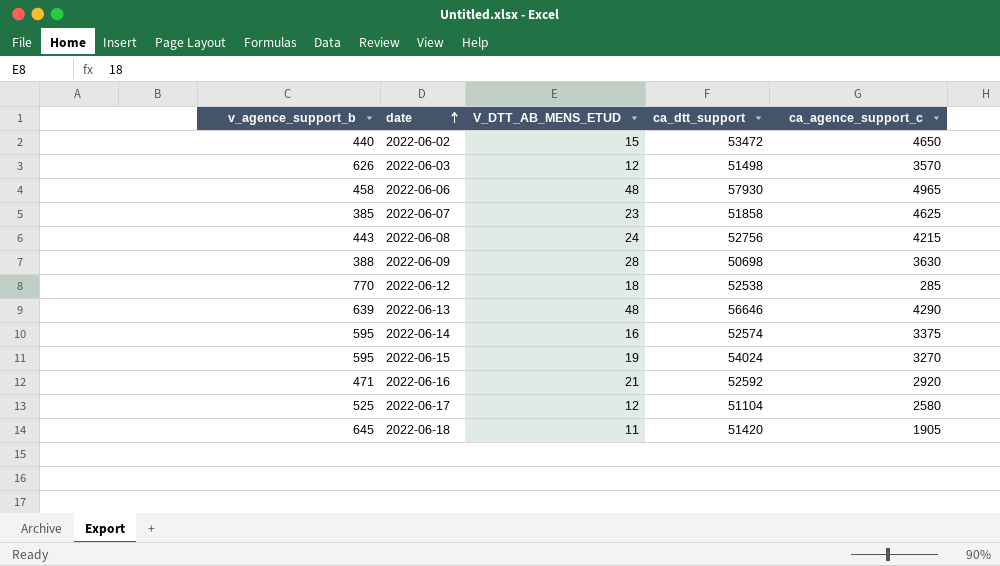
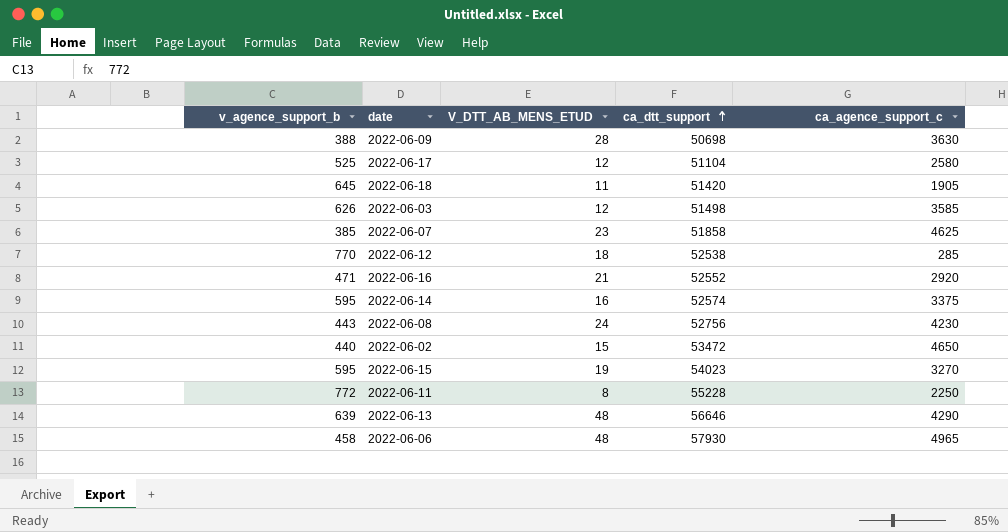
row order: date ascending -> ca_dtt_support ascending
2022-06-03 | ca_agence_support_c: 3570 -> 3585
2022-06-16 | ca_dtt_support: 52592 -> 52552
2022-06-08 | ca_agence_support_c: 4215 -> 4230
2022-06-15 | ca_dtt_support: 54024 -> 54023
row 2022-06-11: none -> 772 | 8 | 55228 | 2250

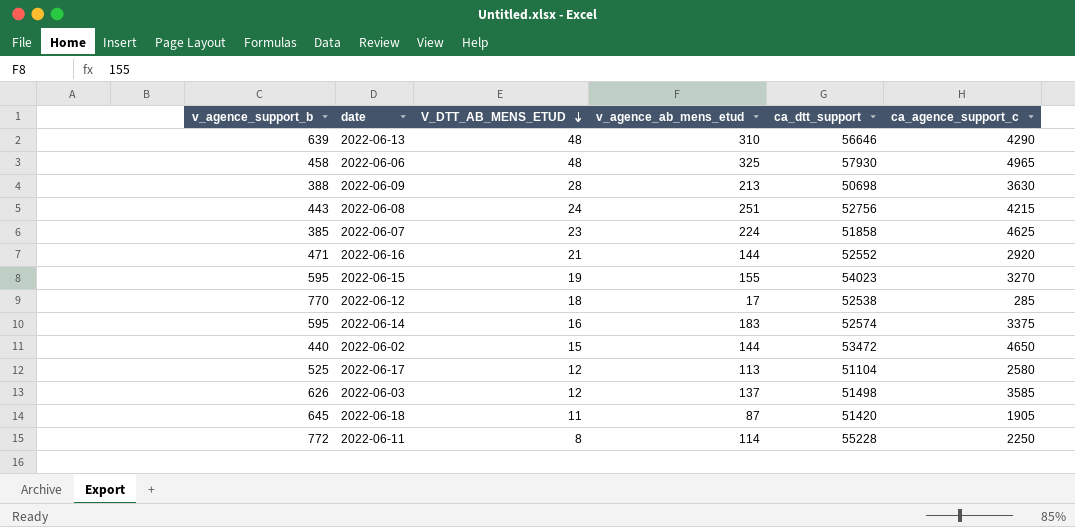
row order: ca_dtt_support ascending -> V_DTT_AB_MENS_ETUD descending
column v_agence_ab_mens_etud | position: none -> 4
2022-06-08 | ca_agence_support_c: 4230 -> 4215

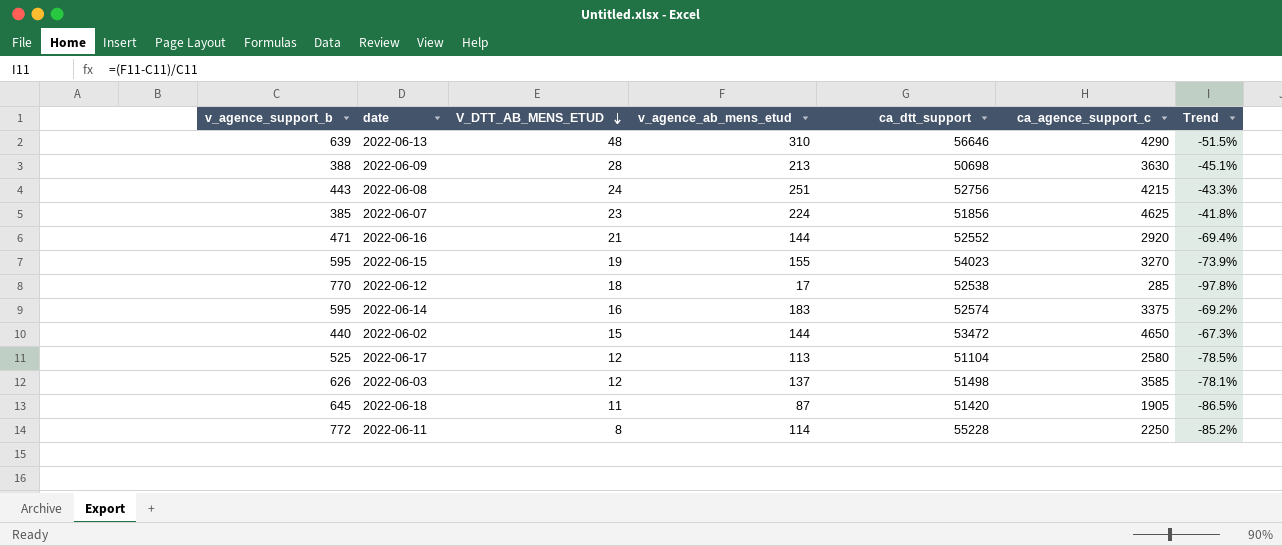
column Trend | formula: none -> ([v_agence_ab_mens_etud] - [v_agence_support_b]) / [v_agence_support_b]
row 2022-06-06: 458 | 48 | 325 | 57930 | 4965 -> none
2022-06-07 | ca_dtt_support: 51858 -> 51856

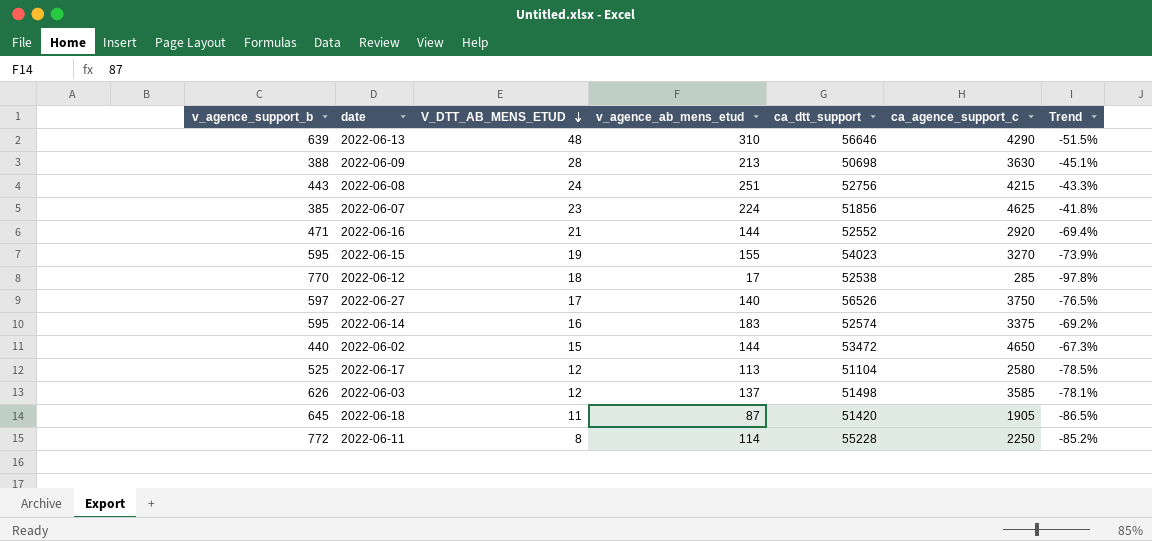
row 2022-06-27: none -> 597 | 17 | 140 | 56526 | 3750 | -76.5%

